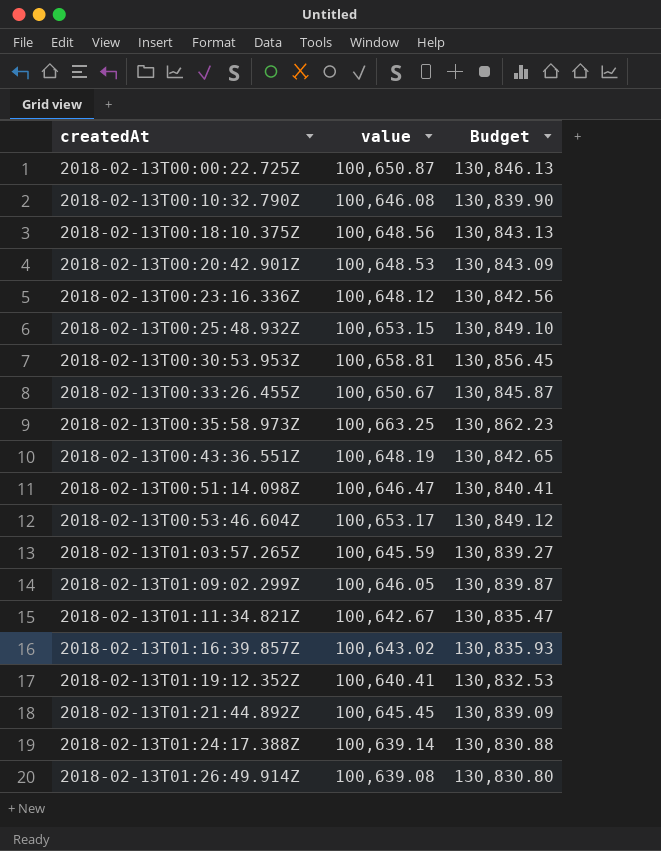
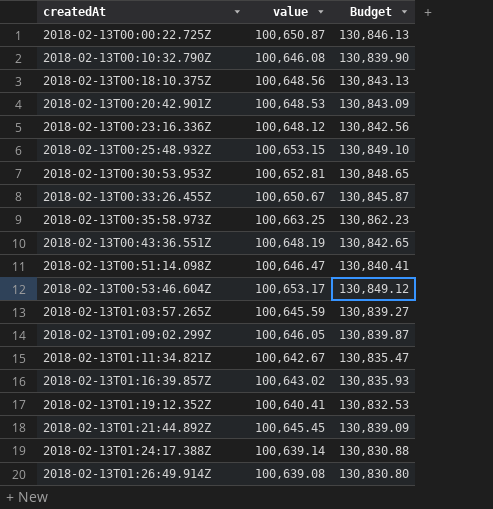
2018-02-13T00:30:53.953Z | value: 100,658.81 -> 100,652.81
2018-02-13T00:30:53.953Z | Budget: 130,856.45 -> 130,848.65

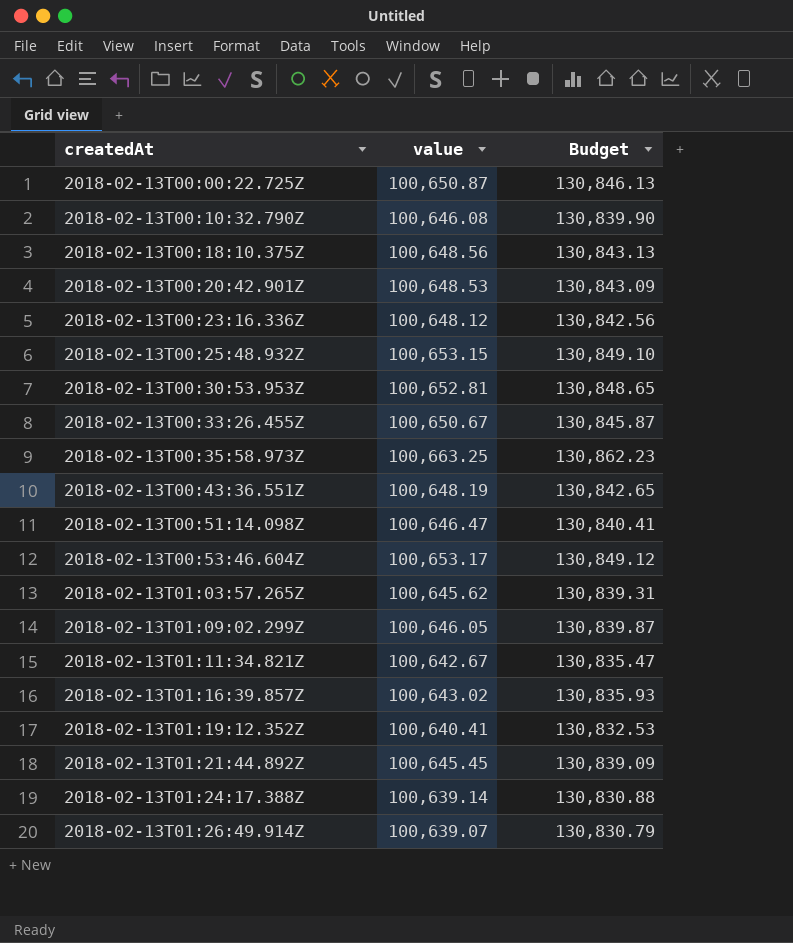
2018-02-13T01:03:57.265Z | value: 100,645.59 -> 100,645.62
2018-02-13T01:03:57.265Z | Budget: 130,839.27 -> 130,839.31
2018-02-13T01:26:49.914Z | value: 100,639.08 -> 100,639.07
2018-02-13T01:26:49.914Z | Budget: 130,830.80 -> 130,830.79

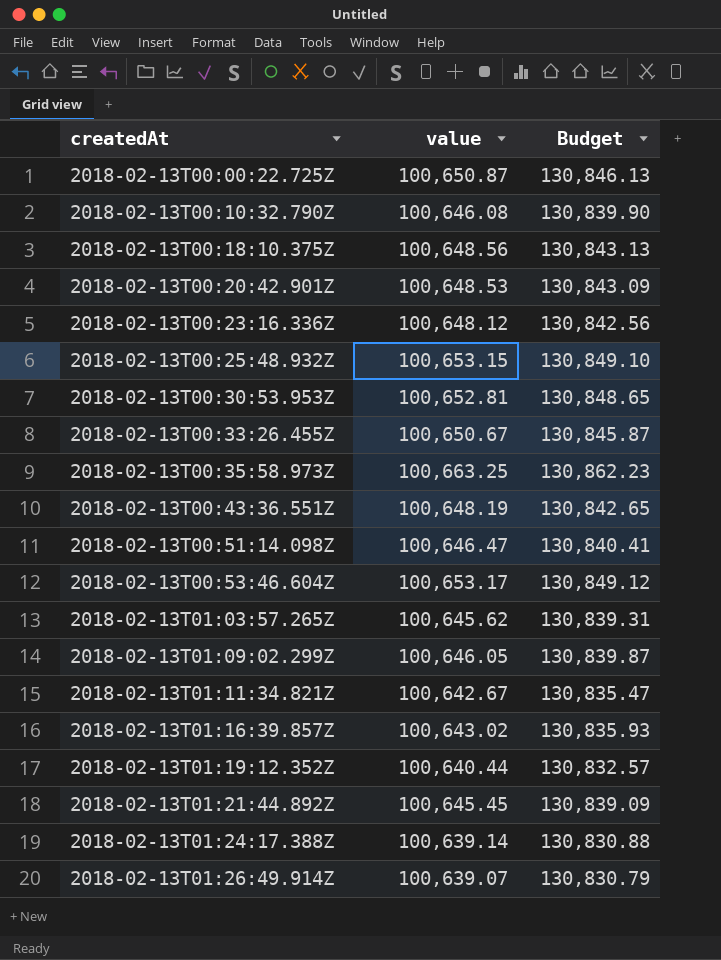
2018-02-13T01:19:12.352Z | value: 100,640.41 -> 100,640.44
2018-02-13T01:19:12.352Z | Budget: 130,832.53 -> 130,832.57

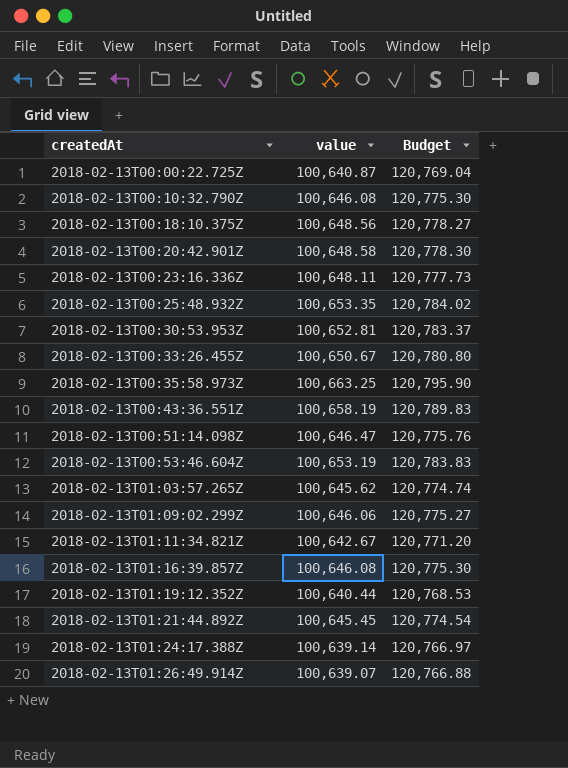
column Budget | formula: [value] * 1.3 -> [value] * 1.2
2018-02-13T00:00:22.725Z | value: 100,650.87 -> 100,640.87
2018-02-13T00:20:42.901Z | value: 100,648.53 -> 100,648.58
2018-02-13T00:23:16.336Z | value: 100,648.12 -> 100,648.11
2018-02-13T00:25:48.932Z | value: 100,653.15 -> 100,653.35
2018-02-13T00:43:36.551Z | value: 100,648.19 -> 100,658.19
2018-02-13T00:53:46.604Z | value: 100,653.17 -> 100,653.19
2018-02-13T01:09:02.299Z | value: 100,646.05 -> 100,646.06
2018-02-13T01:16:39.857Z | value: 100,643.02 -> 100,646.08

